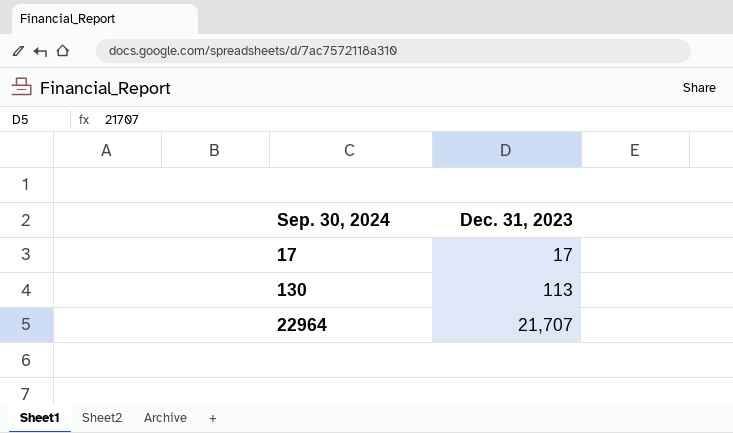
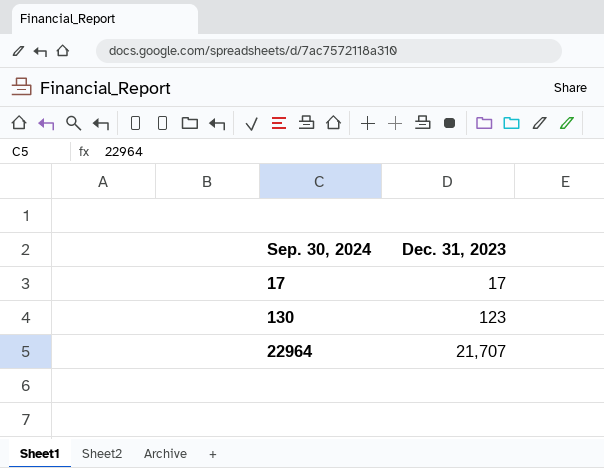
130 | Dec. 31, 2023: 113 -> 123

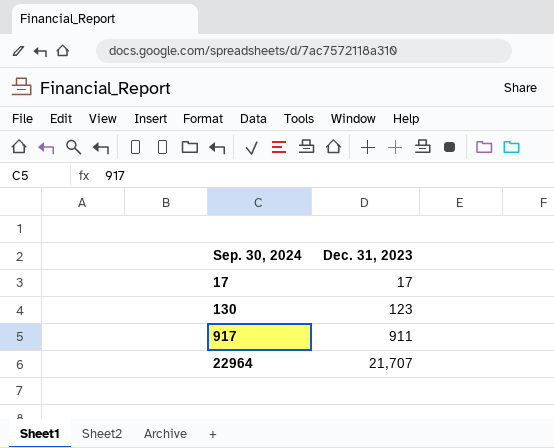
row 917: none -> 911

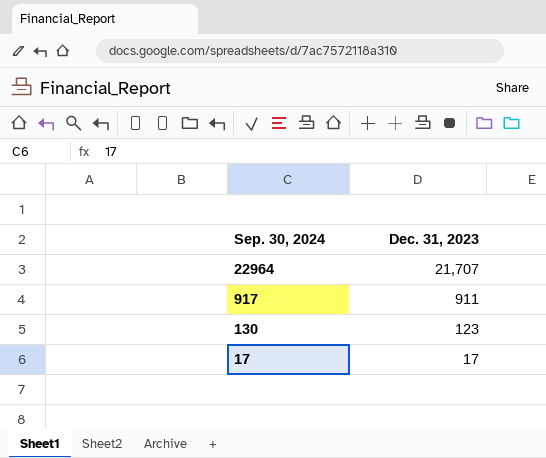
row order: Sep. 30, 2024 ascending -> Sep. 30, 2024 descending

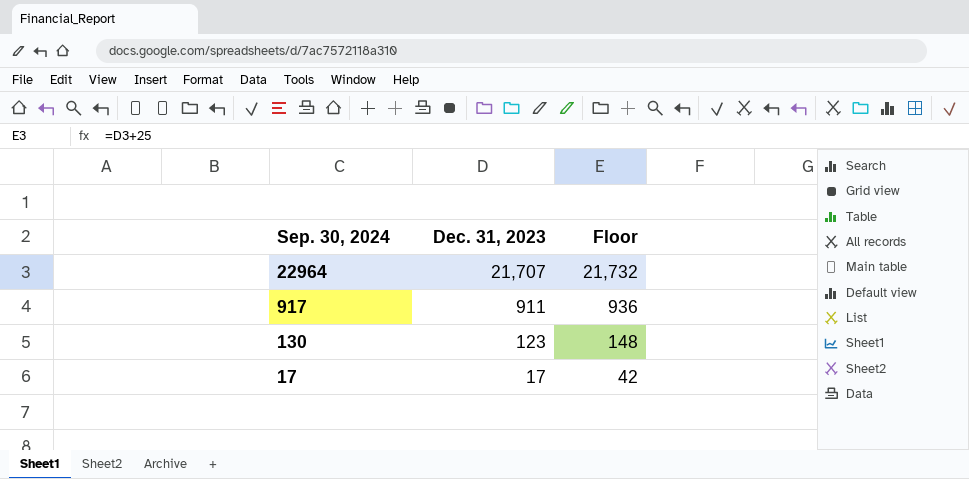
column Floor | formula: none -> [Dec. 31, 2023] + 25

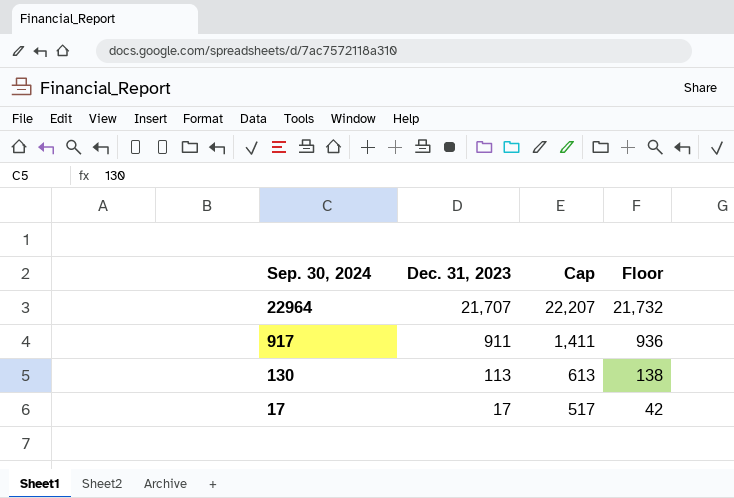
column Cap | formula: none -> [Dec. 31, 2023] + 500
130 | Dec. 31, 2023: 123 -> 113
130 | Floor: 148 -> 138

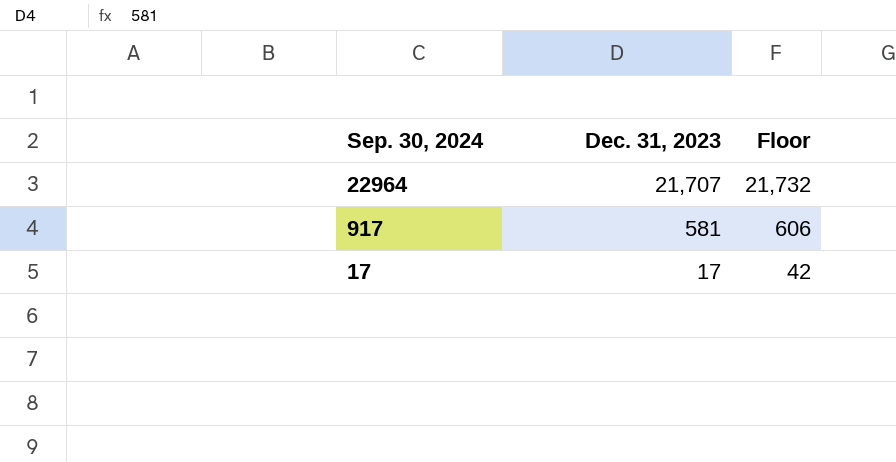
column Cap | formula: [Dec. 31, 2023] + 500 -> none
row 130: 113 | 613 | 138 -> none
917 | Dec. 31, 2023: 911 -> 581
917 | Floor: 936 -> 606

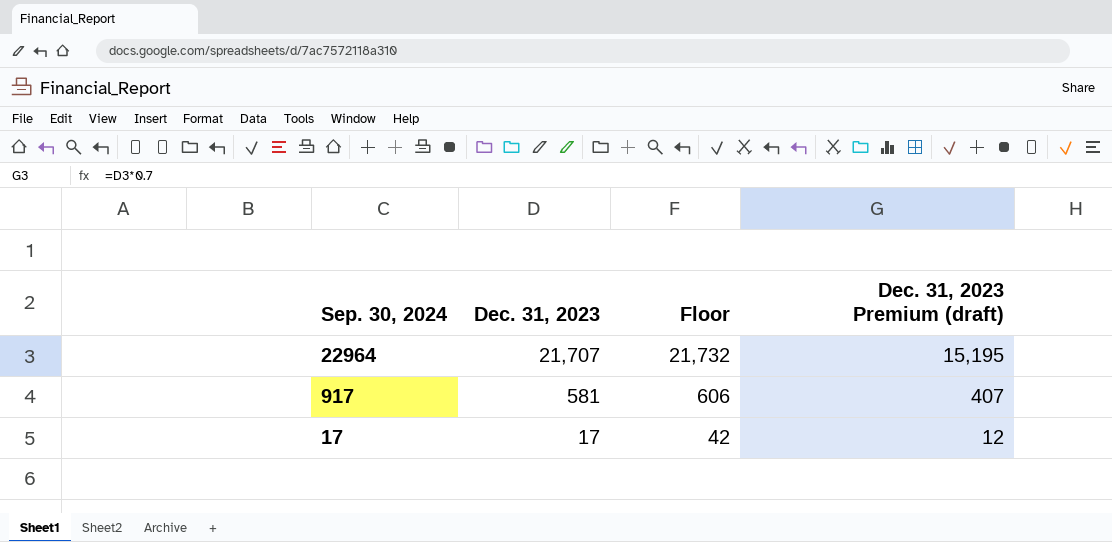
column Dec. 31, 2023 Premium (draft) | formula: none -> [Dec. 31, 2023] * 0.7

